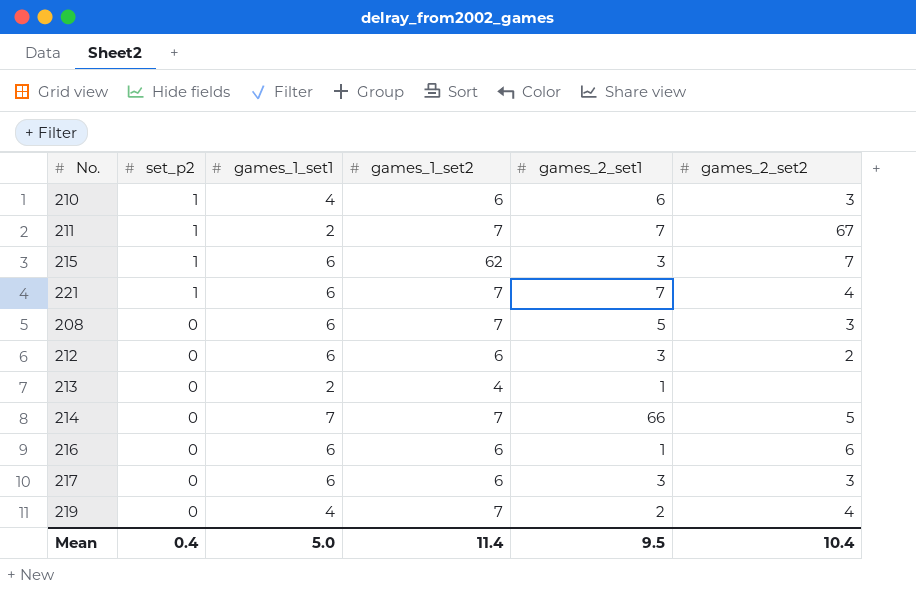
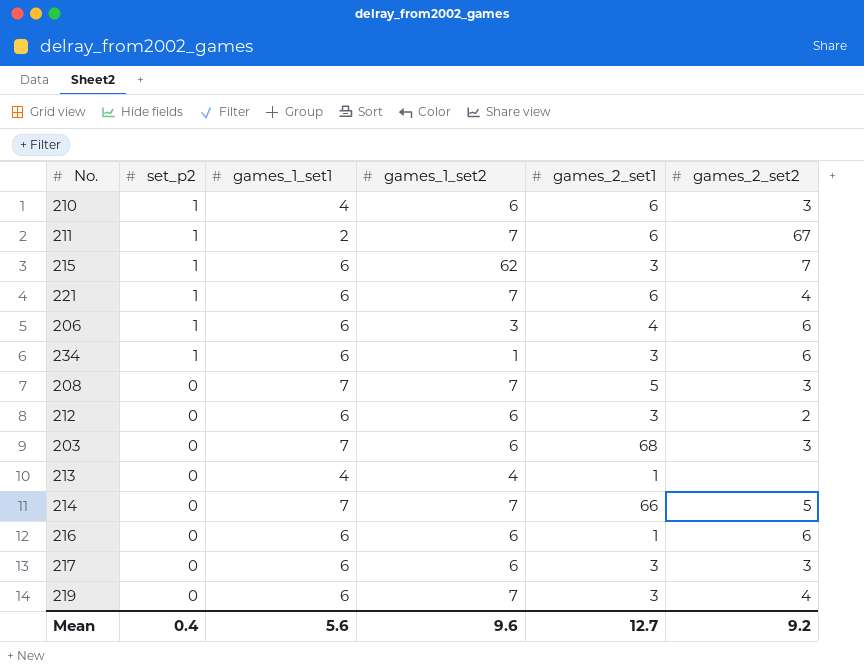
211 | games_2_set1: 7 -> 6
221 | games_2_set1: 7 -> 6
row 206: none -> 1 | 6 | 3 | 4 | 6
row 234: none -> 1 | 6 | 1 | 3 | 6
208 | games_1_set1: 6 -> 7
row 203: none -> 0 | 7 | 6 | 68 | 3
213 | games_1_set1: 2 -> 4
219 | games_1_set1: 4 -> 6
219 | games_2_set1: 2 -> 3
Mean | games_1_set1: 5.0 -> 5.6
Mean | games_1_set2: 11.4 -> 9.6
Mean | games_2_set1: 9.5 -> 12.7
Mean | games_2_set2: 10.4 -> 9.2

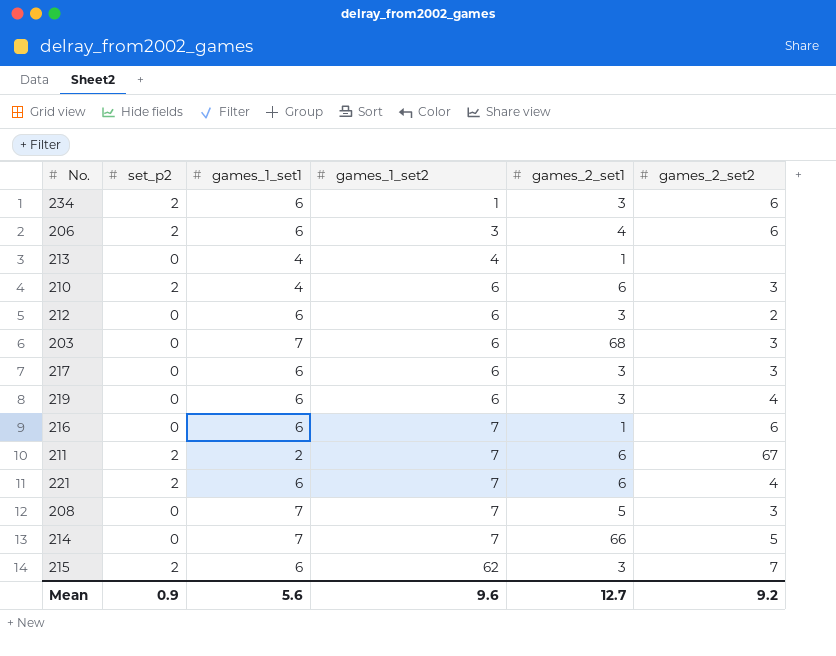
row order: set_p2 descending -> games_1_set2 ascending
234 | set_p2: 1 -> 2
206 | set_p2: 1 -> 2
210 | set_p2: 1 -> 2
219 | games_1_set2: 7 -> 6
216 | games_1_set2: 6 -> 7
211 | set_p2: 1 -> 2
221 | set_p2: 1 -> 2
215 | set_p2: 1 -> 2
Mean | set_p2: 0.4 -> 0.9

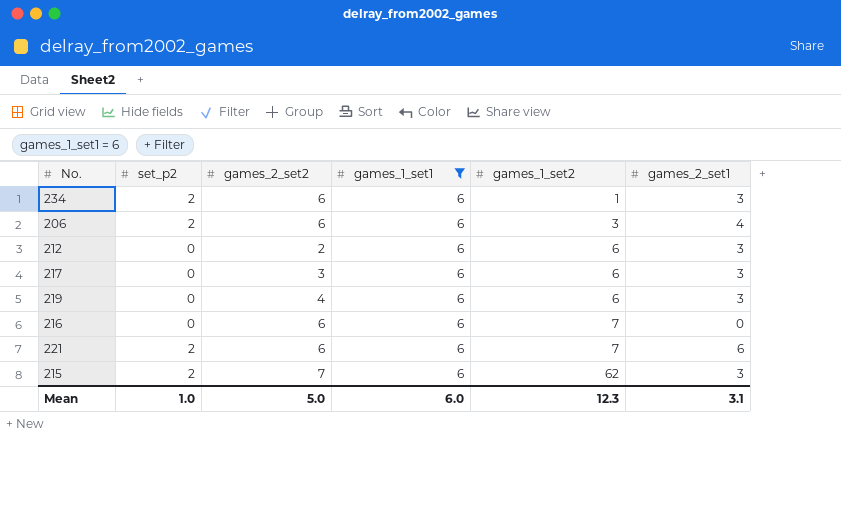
filter: none -> games_1_set1 = 6
column games_2_set2 | position: 6 -> 3
216 | games_2_set1: 1 -> 0
221 | games_2_set2: 4 -> 6
Mean | set_p2: 0.9 -> 1.0
Mean | games_2_set2: 9.2 -> 5.0
Mean | games_1_set1: 5.6 -> 6.0
Mean | games_1_set2: 9.6 -> 12.3
Mean | games_2_set1: 12.7 -> 3.1

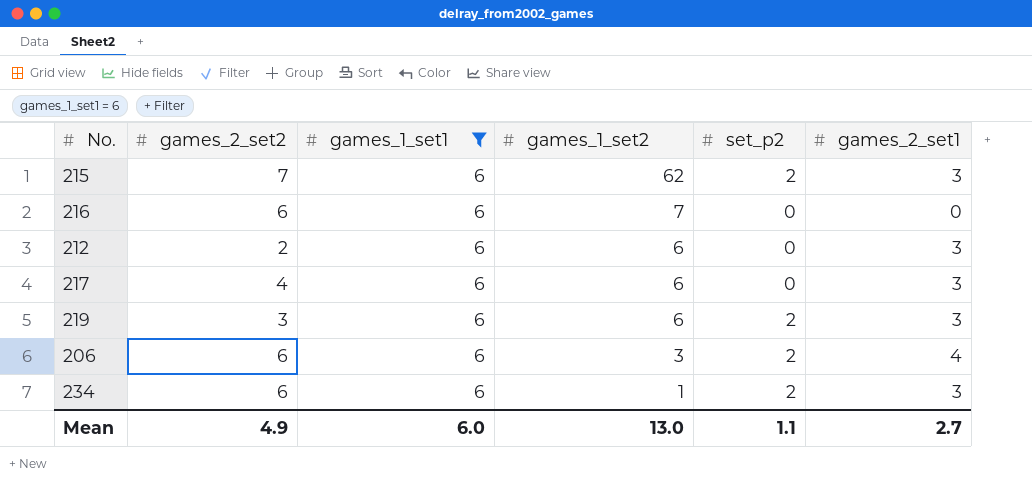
row order: games_1_set2 ascending -> games_1_set2 descending
column set_p2 | position: 2 -> 5
row 221: 2 | 6 | 6 | 7 | 6 -> none
217 | games_2_set2: 3 -> 4
219 | games_2_set2: 4 -> 3
219 | set_p2: 0 -> 2
Mean | games_2_set2: 5.0 -> 4.9
Mean | games_1_set2: 12.3 -> 13.0
Mean | set_p2: 1.0 -> 1.1
Mean | games_2_set1: 3.1 -> 2.7

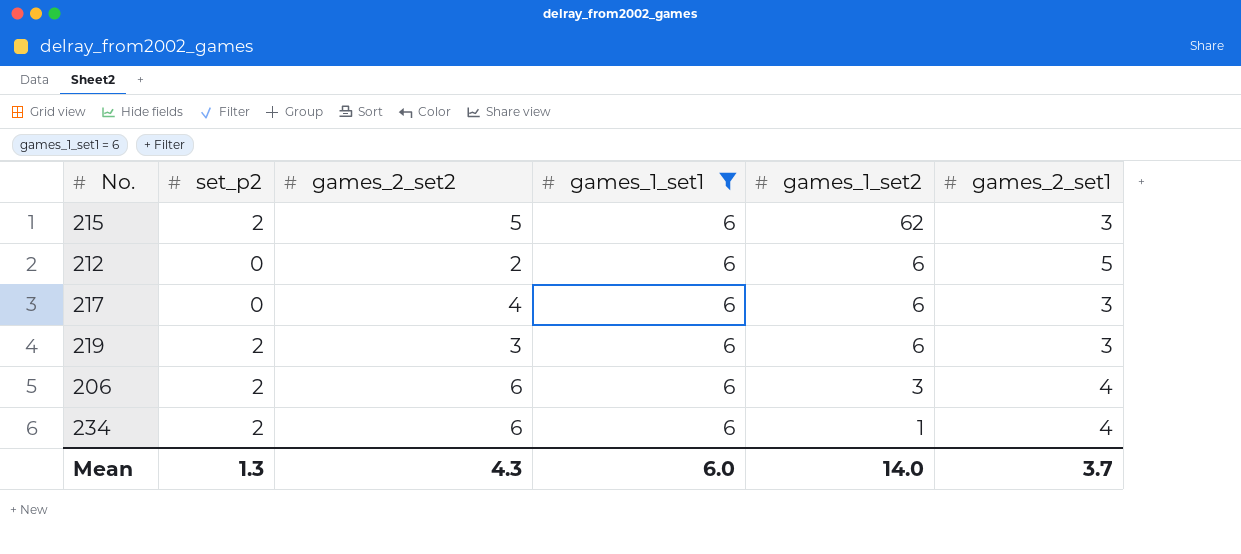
column set_p2 | position: 5 -> 2
row 216: 6 | 6 | 7 | 0 | 0 -> none
215 | games_2_set2: 7 -> 5
212 | games_2_set1: 3 -> 5
234 | games_2_set1: 3 -> 4
Mean | set_p2: 1.1 -> 1.3
Mean | games_2_set2: 4.9 -> 4.3
Mean | games_1_set2: 13.0 -> 14.0
Mean | games_2_set1: 2.7 -> 3.7

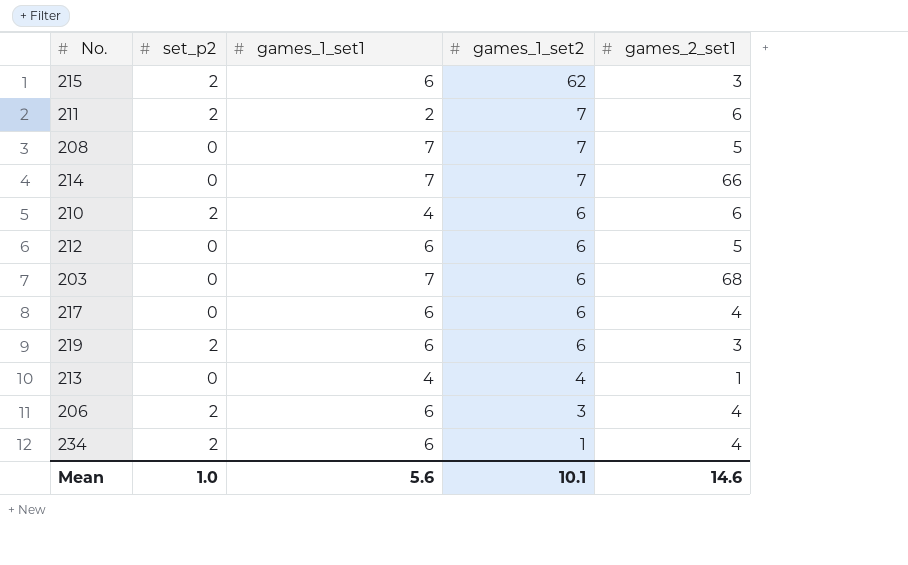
filter: games_1_set1 = 6 -> none
column games_2_set2 | position: 3 -> none
217 | games_2_set1: 3 -> 4
Mean | set_p2: 1.3 -> 1.0
Mean | games_1_set1: 6.0 -> 5.6
Mean | games_1_set2: 14.0 -> 10.1
Mean | games_2_set1: 3.7 -> 14.6

